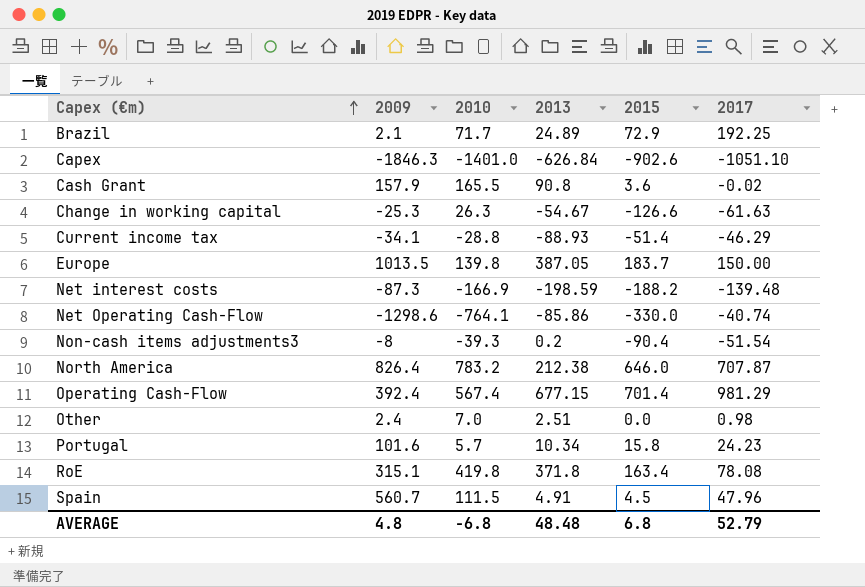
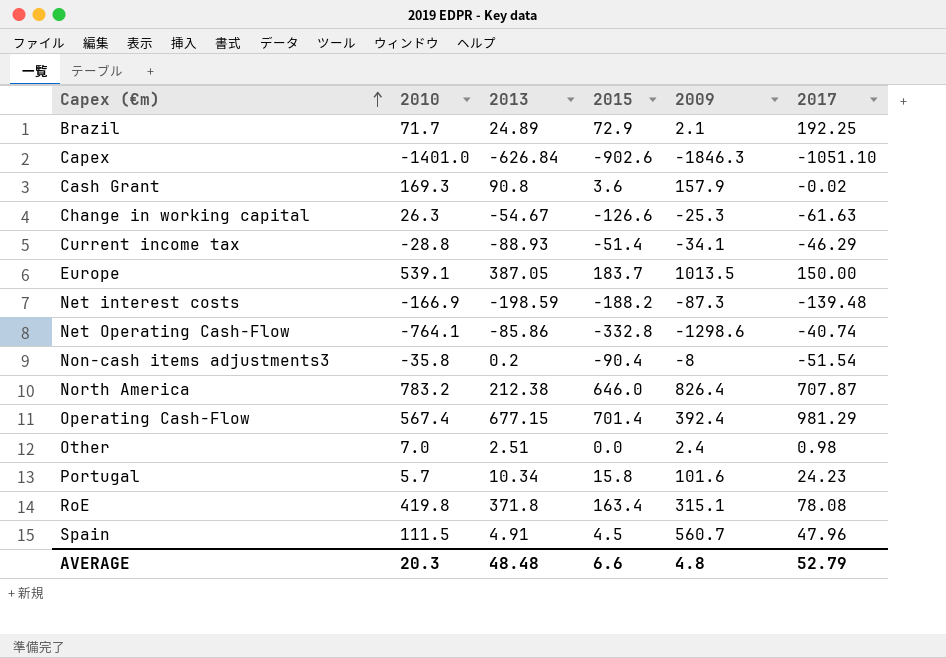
column 2009 | position: 2 -> 5
Cash Grant | 2010: 165.5 -> 169.3
Europe | 2010: 139.8 -> 539.1
Net Operating Cash-Flow | 2015: -330.0 -> -332.8
Non-cash items adjustments3 | 2010: -39.3 -> -35.8
AVERAGE | 2010: -6.8 -> 20.3
AVERAGE | 2015: 6.8 -> 6.6

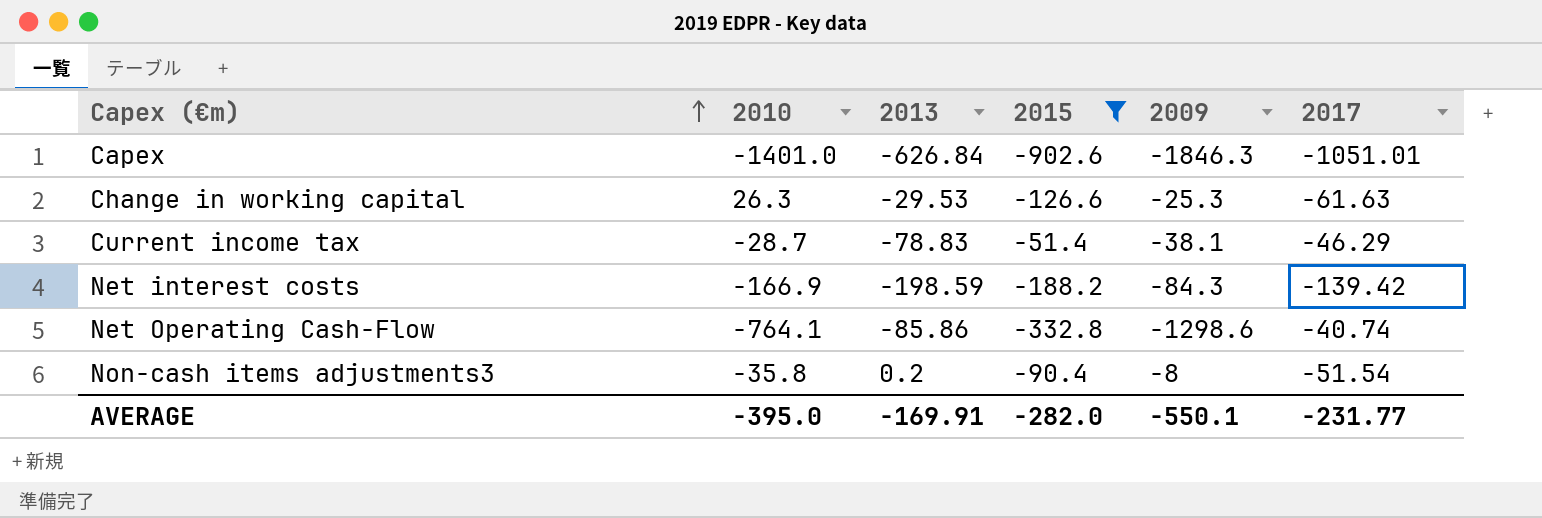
filter: none -> 2015 <= -51.4
Capex | 2017: -1051.10 -> -1051.01
Change in working capital | 2013: -54.67 -> -29.53
Current income tax | 2010: -28.8 -> -28.7
Current income tax | 2013: -88.93 -> -78.83
Current income tax | 2009: -34.1 -> -38.1
Net interest costs | 2009: -87.3 -> -84.3
Net interest costs | 2017: -139.48 -> -139.42
AVERAGE | 2010: 20.3 -> -395.0
AVERAGE | 2013: 48.48 -> -169.91
AVERAGE | 2015: 6.6 -> -282.0
AVERAGE | 2009: 4.8 -> -550.1
AVERAGE | 2017: 52.79 -> -231.77

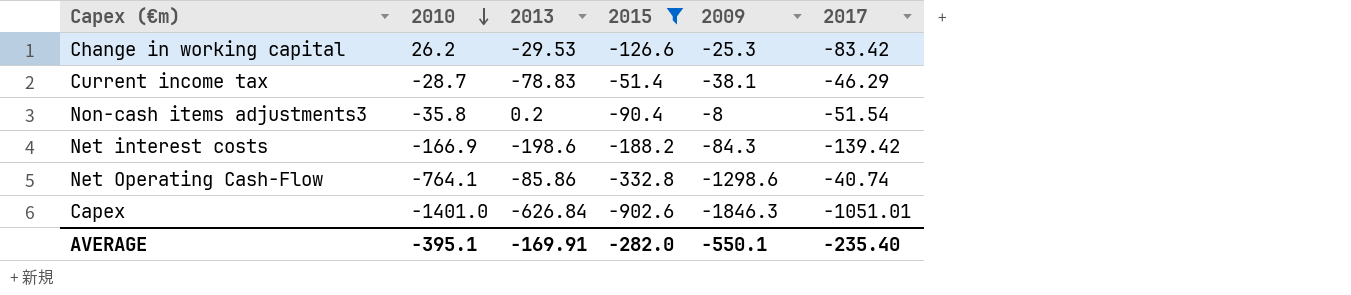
row order: Capex (€m) ascending -> 2010 descending
Change in working capital | 2010: 26.3 -> 26.2
Change in working capital | 2017: -61.63 -> -83.42
Net interest costs | 2013: -198.59 -> -198.6
AVERAGE | 2010: -395.0 -> -395.1
AVERAGE | 2017: -231.77 -> -235.40

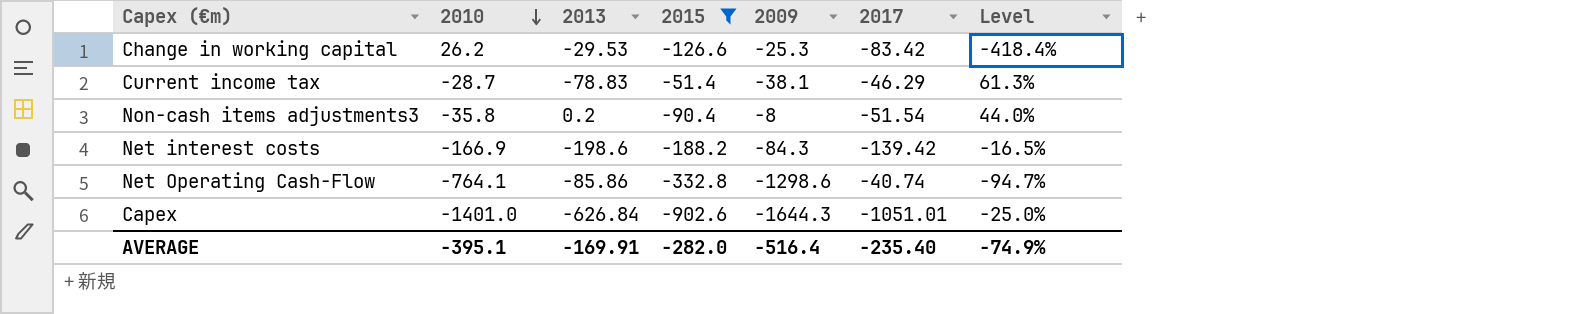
column Level | formula: none -> ([2017] - [2010]) / [2010]
Capex | 2009: -1846.3 -> -1644.3
AVERAGE | 2009: -550.1 -> -516.4

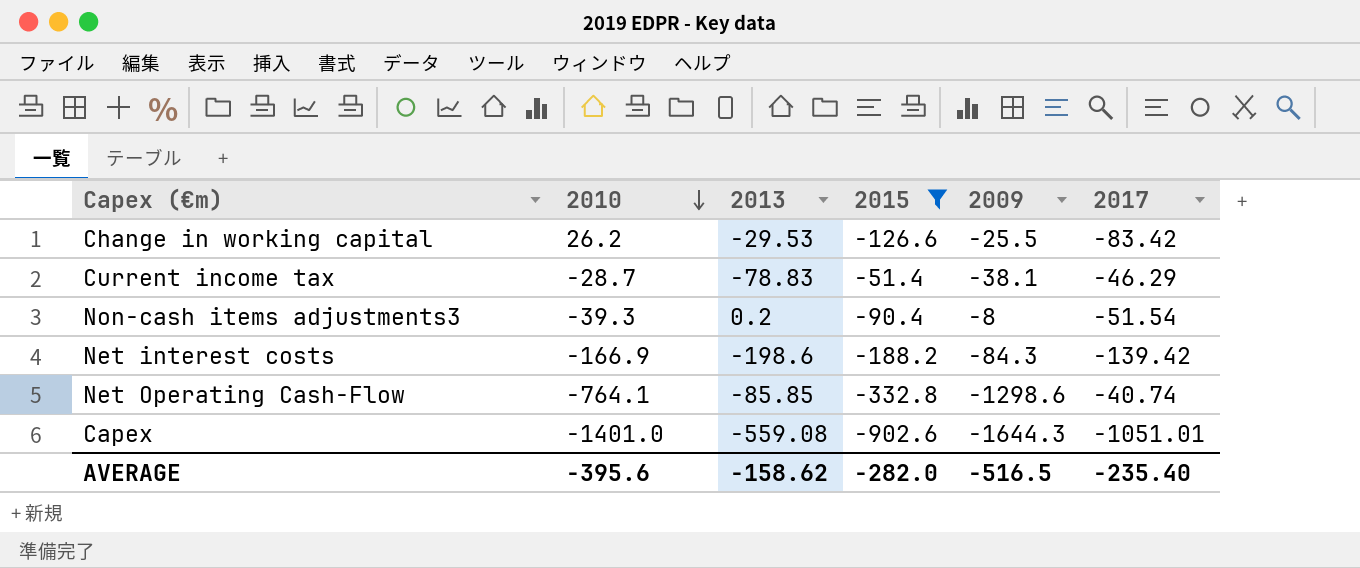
column Level | formula: ([2017] - [2010]) / [2010] -> none
Change in working capital | 2009: -25.3 -> -25.5
Non-cash items adjustments3 | 2010: -35.8 -> -39.3
Net Operating Cash-Flow | 2013: -85.86 -> -85.85
Capex | 2013: -626.84 -> -559.08
AVERAGE | 2010: -395.1 -> -395.6
AVERAGE | 2013: -169.91 -> -158.62
AVERAGE | 2009: -516.4 -> -516.5

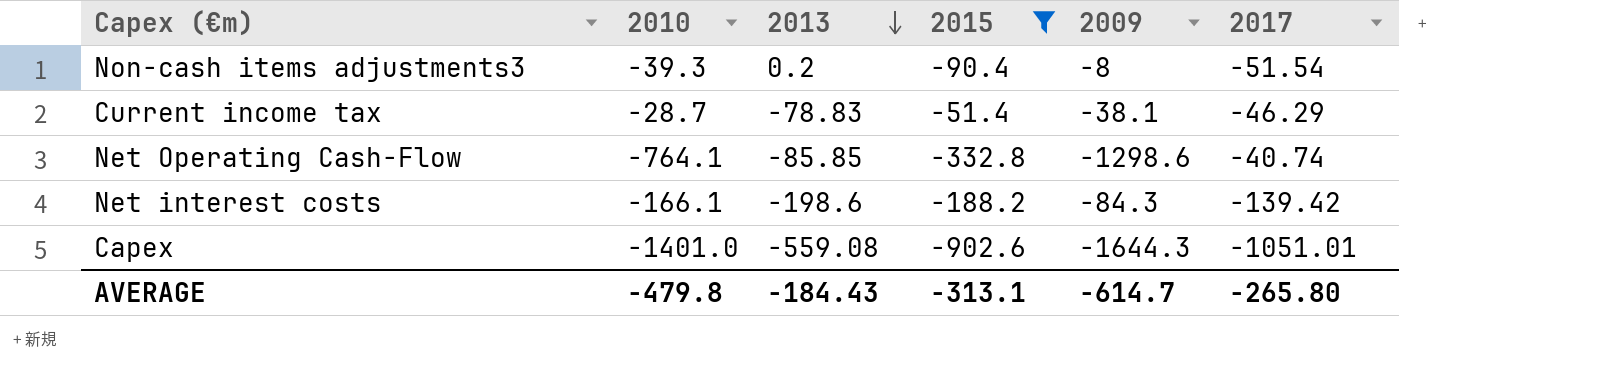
row order: 2010 descending -> 2013 descending
row Change in working capital: 26.2 | -29.53 | -126.6 | -25.5 | -83.42 -> none
Net interest costs | 2010: -166.9 -> -166.1
AVERAGE | 2010: -395.6 -> -479.8
AVERAGE | 2013: -158.62 -> -184.43
AVERAGE | 2015: -282.0 -> -313.1
AVERAGE | 2009: -516.5 -> -614.7
AVERAGE | 2017: -235.40 -> -265.80

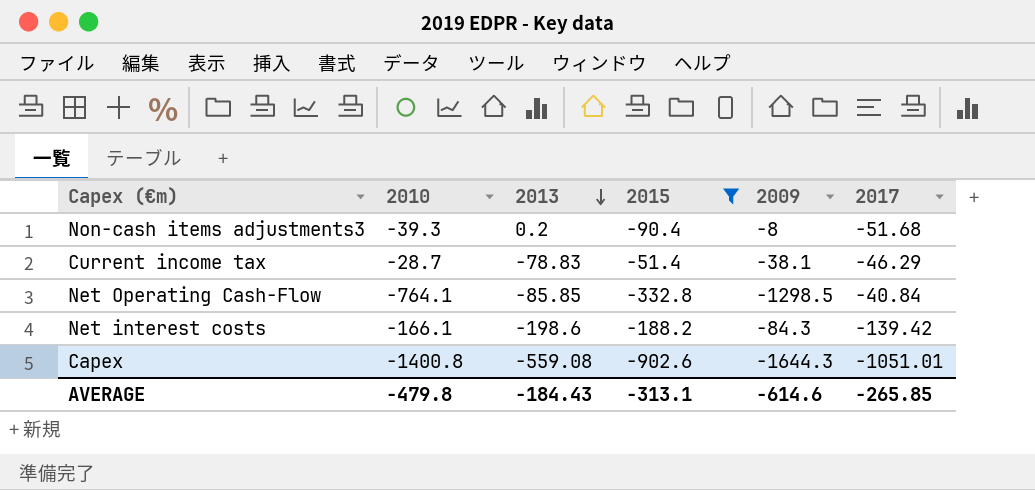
Non-cash items adjustments3 | 2017: -51.54 -> -51.68
Net Operating Cash-Flow | 2009: -1298.6 -> -1298.5
Net Operating Cash-Flow | 2017: -40.74 -> -40.84
Capex | 2010: -1401.0 -> -1400.8
AVERAGE | 2009: -614.7 -> -614.6
AVERAGE | 2017: -265.80 -> -265.85

